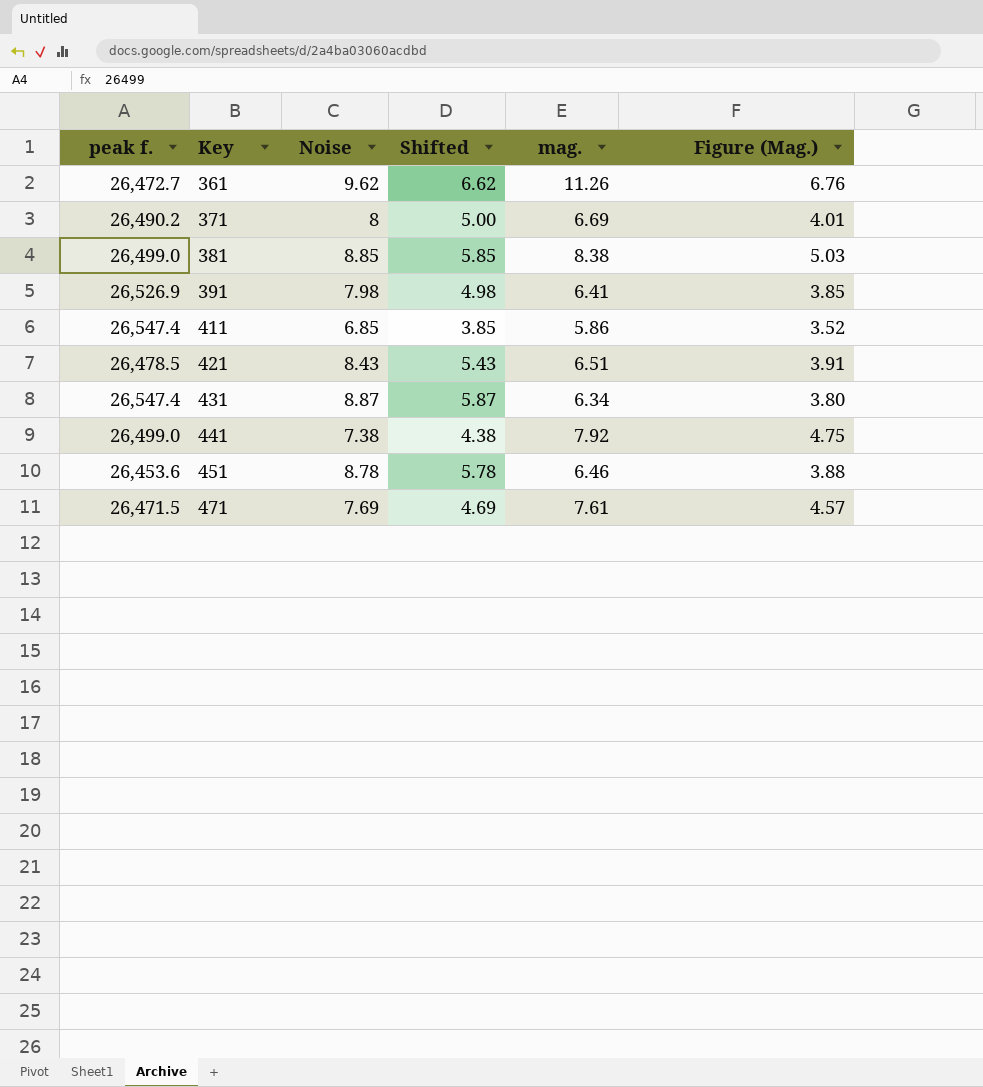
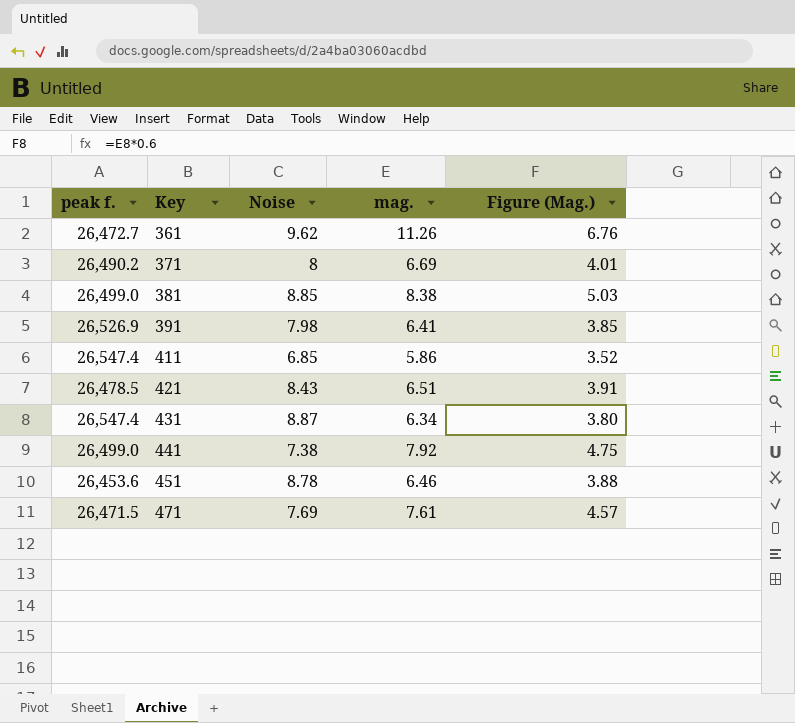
column Shifted | formula: [Noise] - 3 -> none

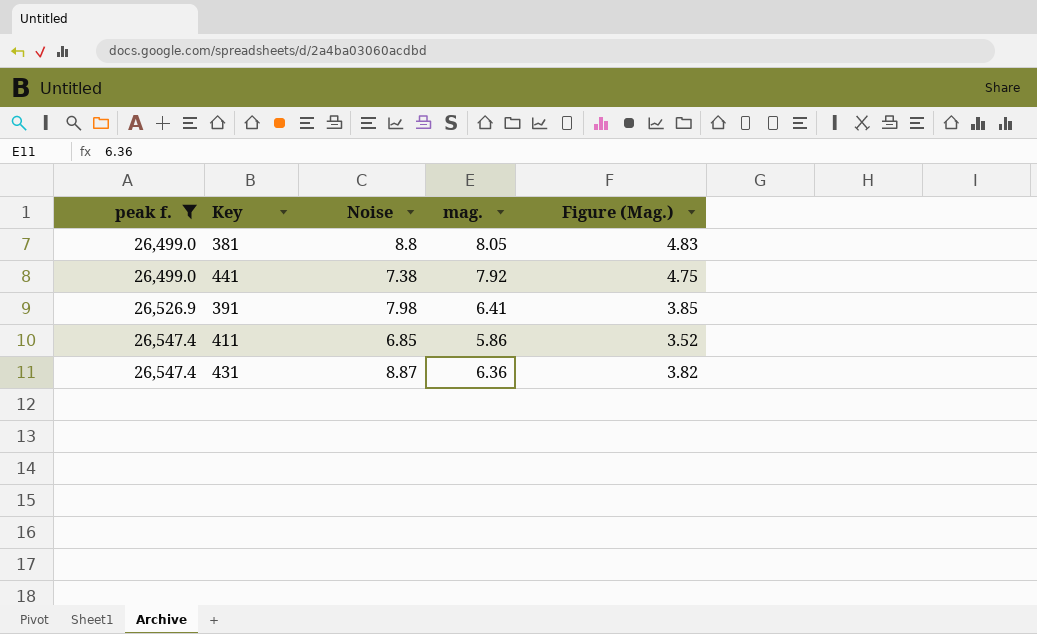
filter: none -> peak f. >= 26,499.0
row order: Key ascending -> peak f. ascending
381 | Noise: 8.85 -> 8.8
381 | mag.: 8.38 -> 8.05
381 | Figure (Mag.): 5.03 -> 4.83
431 | mag.: 6.34 -> 6.36
431 | Figure (Mag.): 3.80 -> 3.82

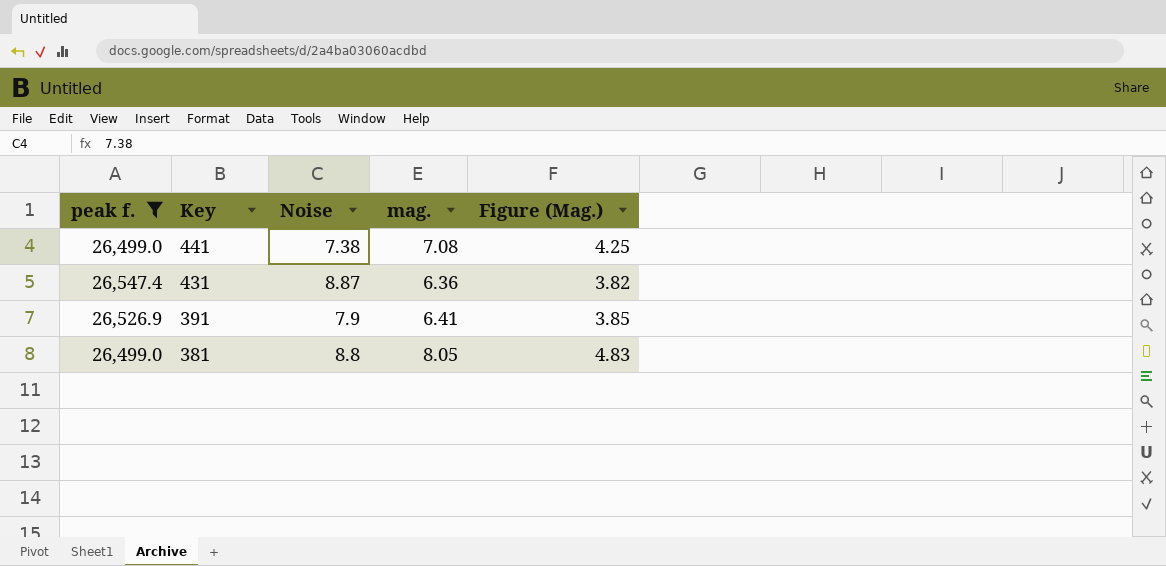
row order: peak f. ascending -> Key descending
row 411: 26,547.4 | 6.85 | 5.86 | 3.52 -> none
441 | mag.: 7.92 -> 7.08
441 | Figure (Mag.): 4.75 -> 4.25
391 | Noise: 7.98 -> 7.9

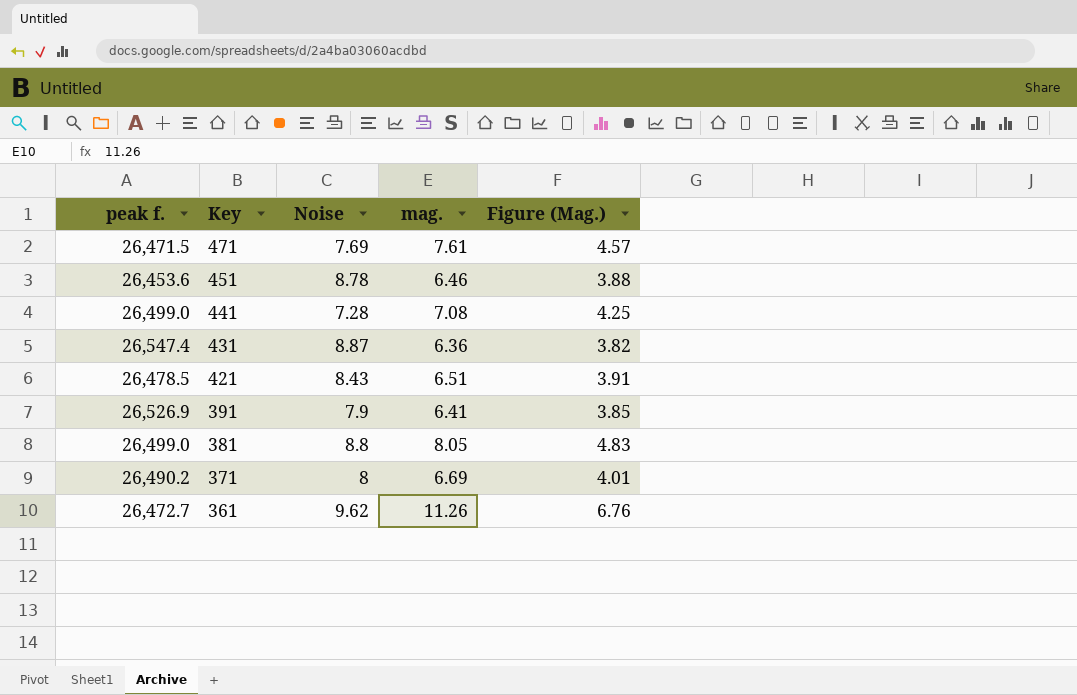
filter: peak f. >= 26,499.0 -> none
441 | Noise: 7.38 -> 7.28

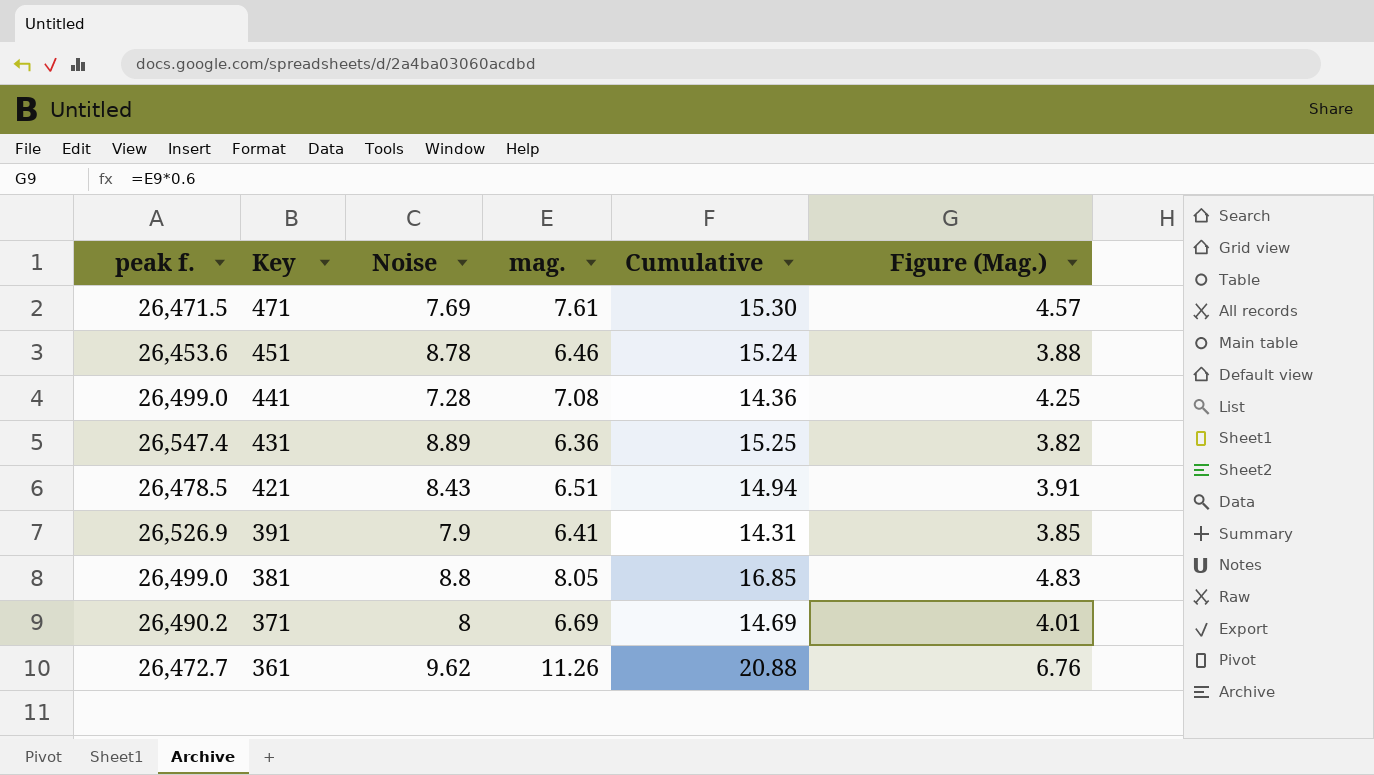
column Cumulative | formula: none -> [Noise] + [mag.]
431 | Noise: 8.87 -> 8.89

